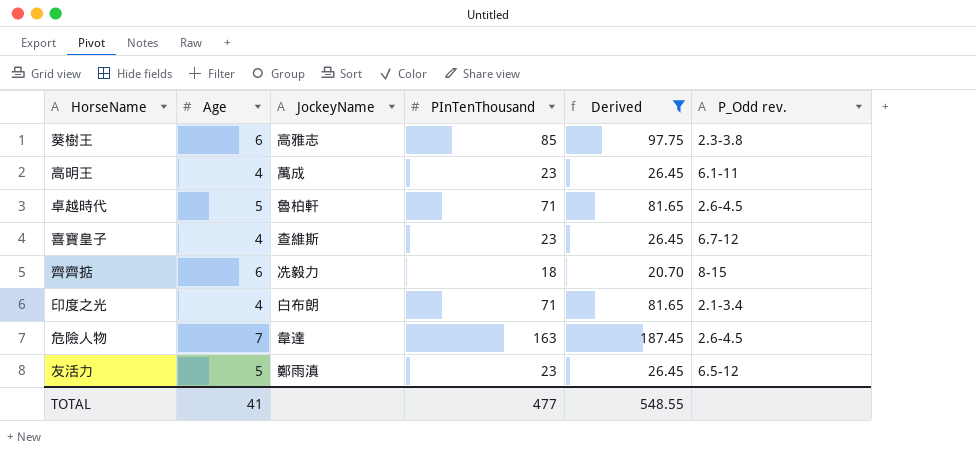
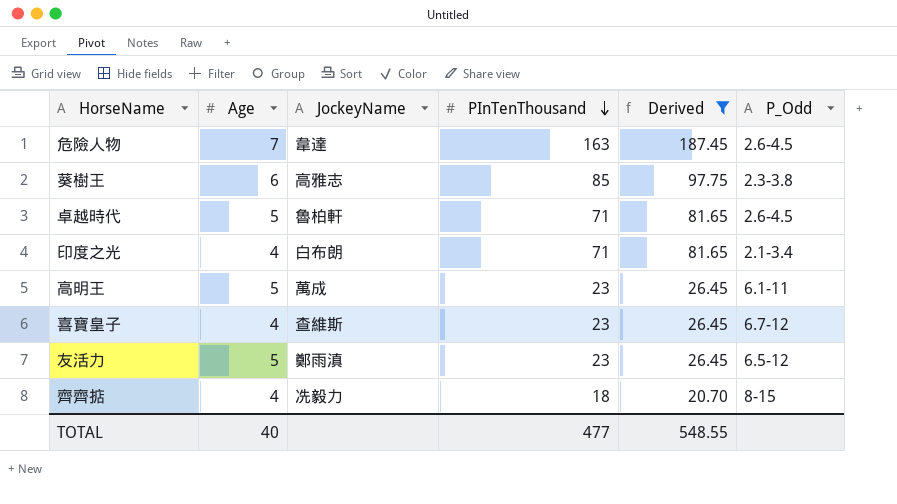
row order: none -> PInTenThousand descending
column name: P_Odd rev. -> P_Odd
高明王 | Age: 4 -> 5
齊齊掂 | Age: 6 -> 4
TOTAL | Age: 41 -> 40

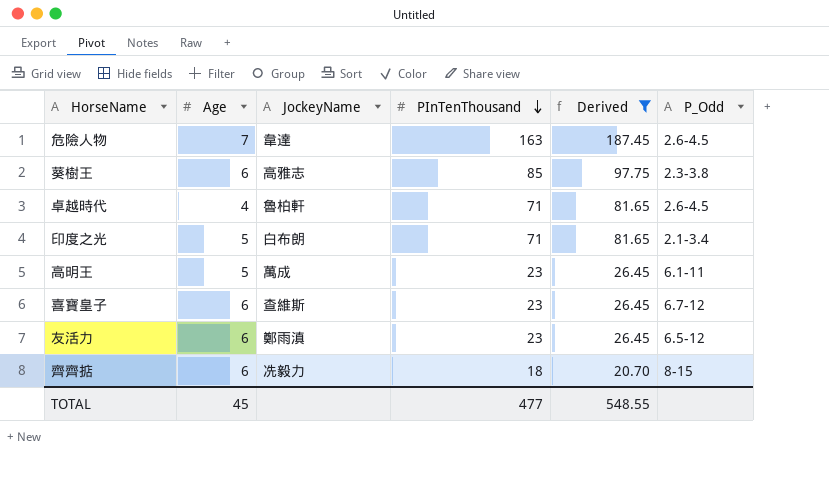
卓越時代 | Age: 5 -> 4
印度之光 | Age: 4 -> 5
喜寶皇子 | Age: 4 -> 6
友活力 | Age: 5 -> 6
齊齊掂 | Age: 4 -> 6
TOTAL | Age: 40 -> 45

